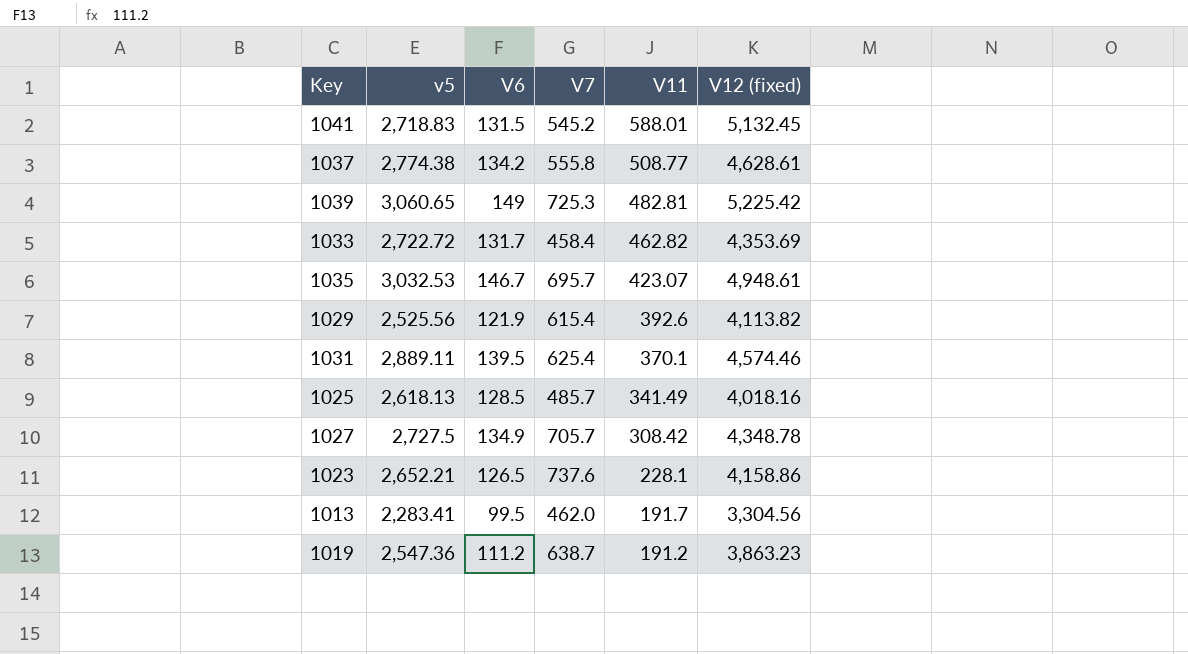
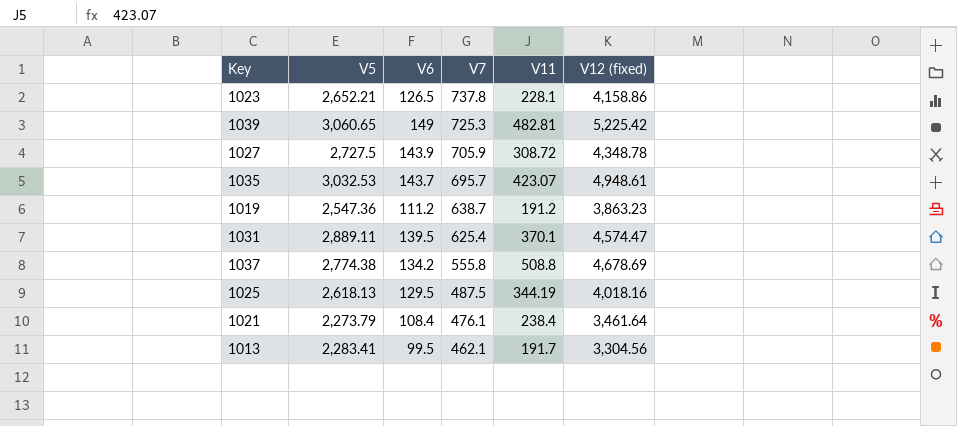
row order: V11 descending -> V7 descending
column name: v5 -> V5
row 1041: 2,718.83 | 131.5 | 545.2 | 588.01 | 5,132.45 -> none
row 1033: 2,722.72 | 131.7 | 458.4 | 462.82 | 4,353.69 -> none
row 1029: 2,525.56 | 121.9 | 615.4 | 392.6 | 4,113.82 -> none
1023 | V7: 737.6 -> 737.8
1027 | V6: 134.9 -> 143.9
1027 | V7: 705.7 -> 705.9
1027 | V11: 308.42 -> 308.72
1035 | V6: 146.7 -> 143.7
1031 | V12 (fixed): 4,574.46 -> 4,574.47
1037 | V11: 508.77 -> 508.8
1037 | V12 (fixed): 4,628.61 -> 4,678.69
1025 | V6: 128.5 -> 129.5
1025 | V7: 485.7 -> 487.5
1025 | V11: 341.49 -> 344.19
row 1021: none -> 2,273.79 | 108.4 | 476.1 | 238.4 | 3,461.64
1013 | V7: 462.0 -> 462.1

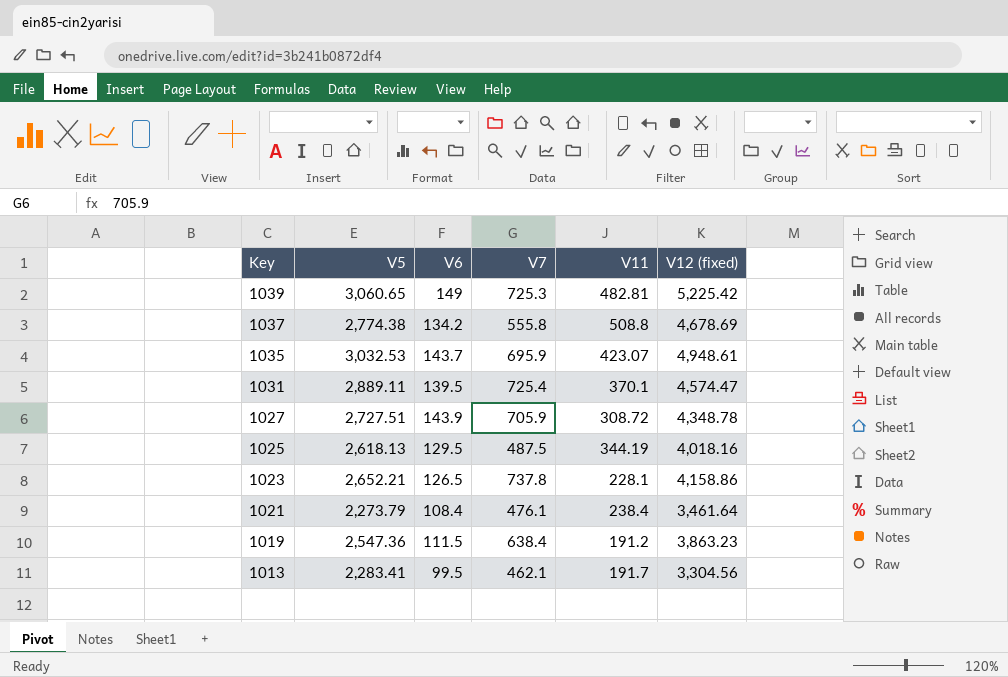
row order: V7 descending -> Key descending
1035 | V7: 695.7 -> 695.9
1031 | V7: 625.4 -> 725.4
1027 | V5: 2,727.5 -> 2,727.51
1019 | V6: 111.2 -> 111.5
1019 | V7: 638.7 -> 638.4

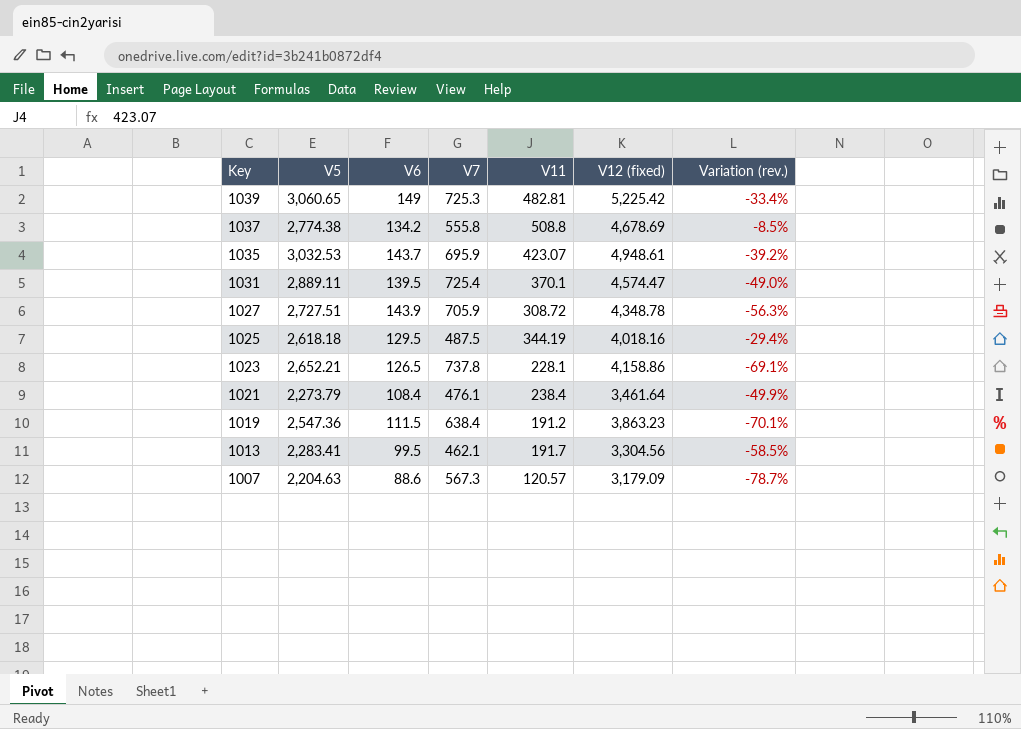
column Variation (rev.) | formula: none -> ([V11] - [V7]) / [V7]
1025 | V5: 2,618.13 -> 2,618.18
row 1007: none -> 2,204.63 | 88.6 | 567.3 | 120.57 | 3,179.09 | -78.7%

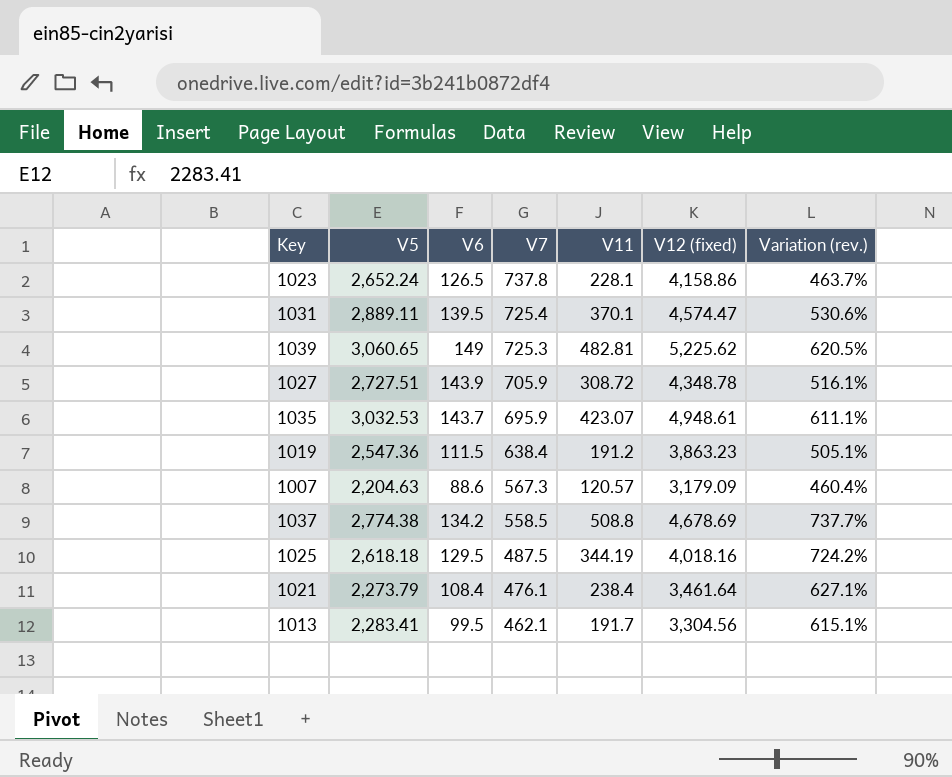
row order: Key descending -> V7 descending
column Variation (rev.) | formula: ([V11] - [V7]) / [V7] -> ([V12 (fixed)] - [V7]) / [V7]
1023 | V5: 2,652.21 -> 2,652.24
1039 | V12 (fixed): 5,225.42 -> 5,225.62
1037 | V7: 555.8 -> 558.5

